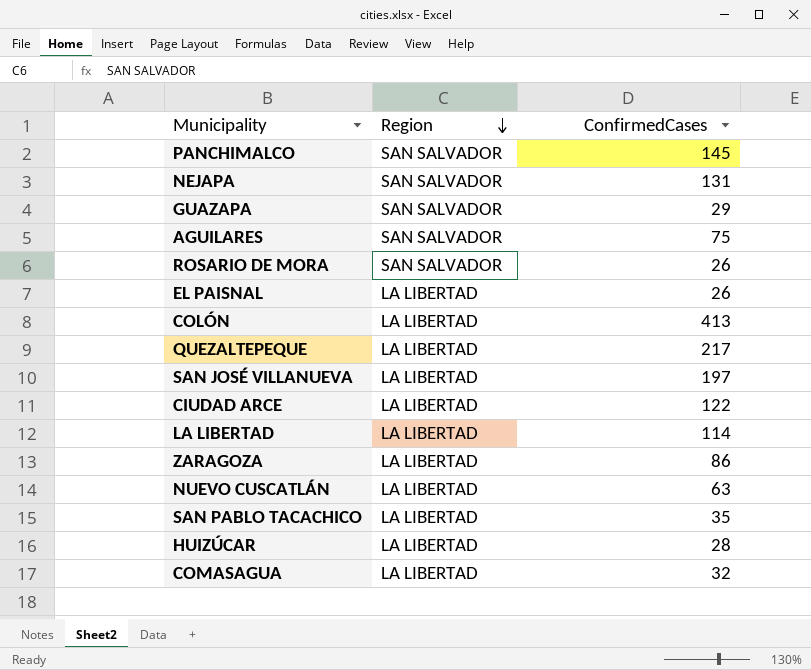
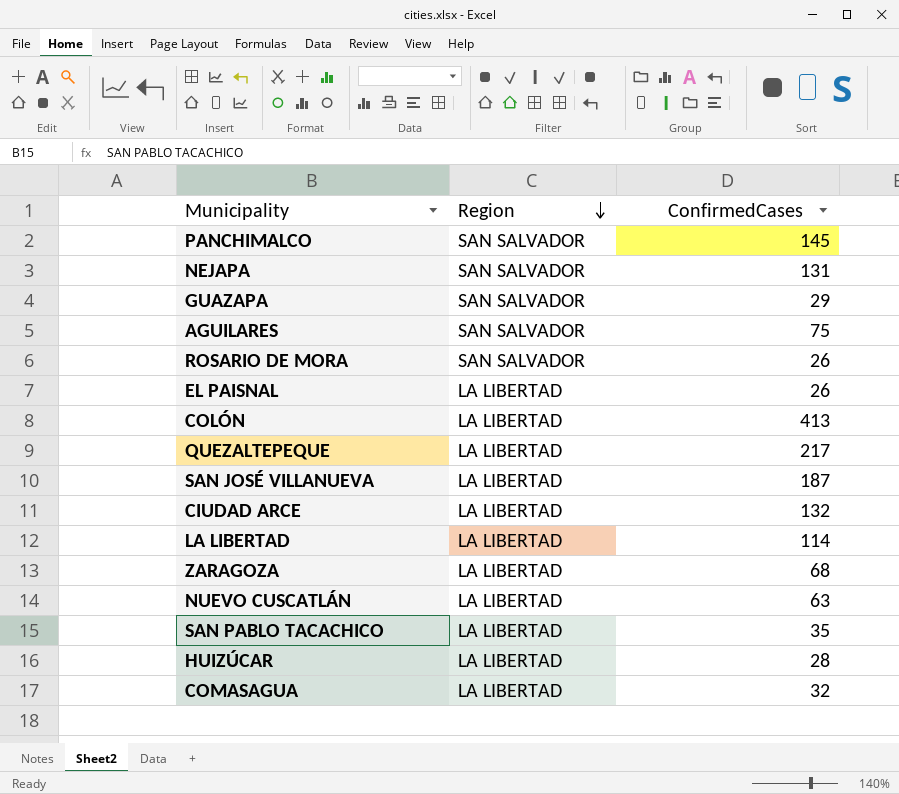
SAN JOSÉ VILLANUEVA | ConfirmedCases: 197 -> 187
CIUDAD ARCE | ConfirmedCases: 122 -> 132
ZARAGOZA | ConfirmedCases: 86 -> 68

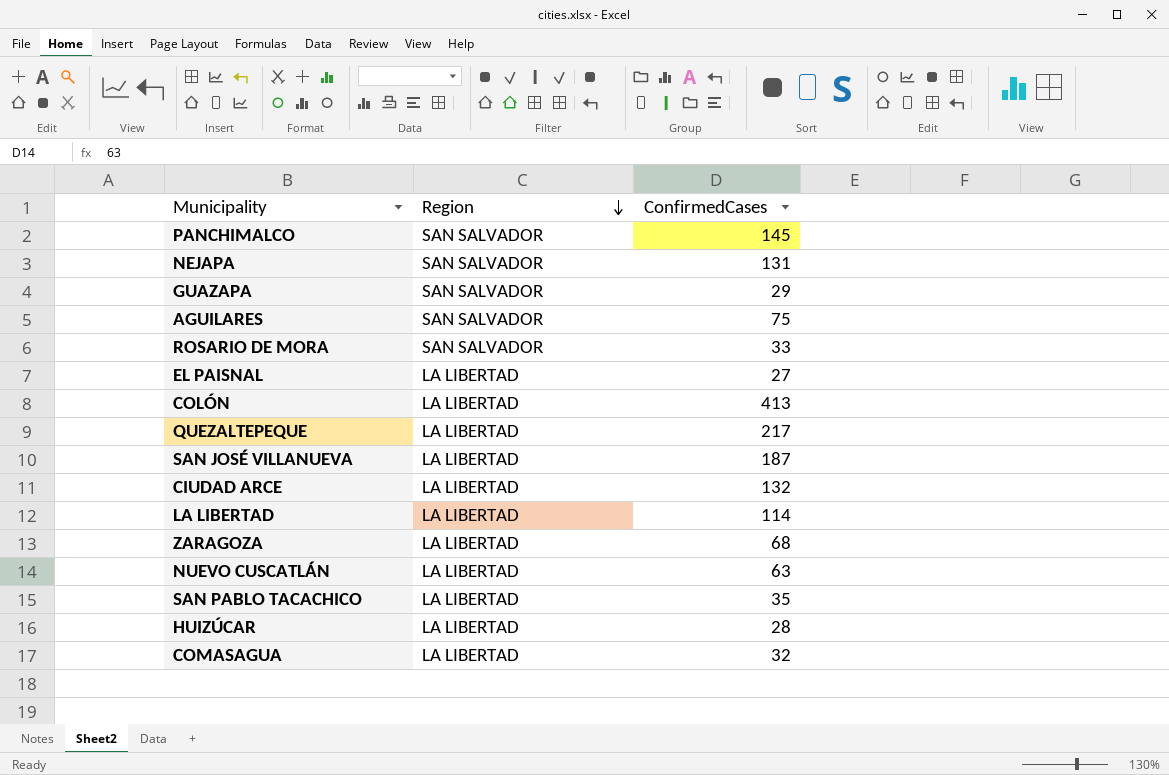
ROSARIO DE MORA | ConfirmedCases: 26 -> 33
EL PAISNAL | ConfirmedCases: 26 -> 27

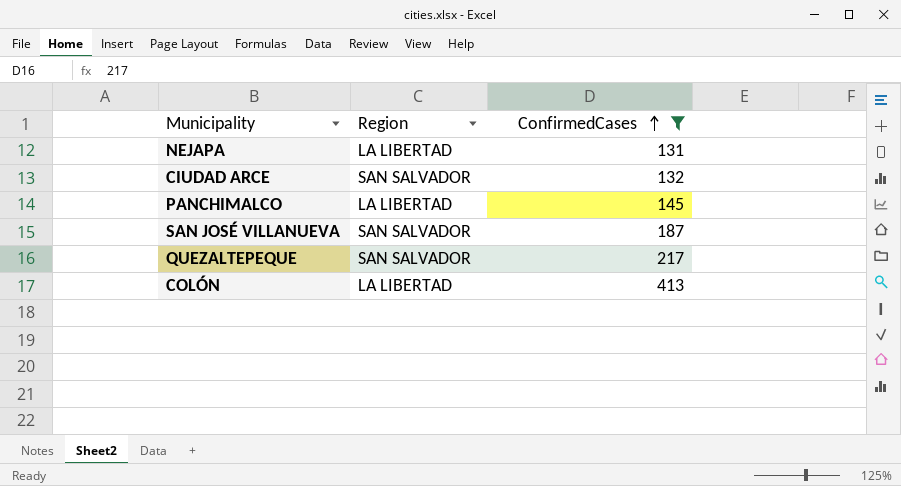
filter: none -> ConfirmedCases >= 131
row order: Region descending -> ConfirmedCases ascending
NEJAPA | Region: SAN SALVADOR -> LA LIBERTAD
CIUDAD ARCE | Region: LA LIBERTAD -> SAN SALVADOR
PANCHIMALCO | Region: SAN SALVADOR -> LA LIBERTAD
SAN JOSÉ VILLANUEVA | Region: LA LIBERTAD -> SAN SALVADOR
QUEZALTEPEQUE | Region: LA LIBERTAD -> SAN SALVADOR

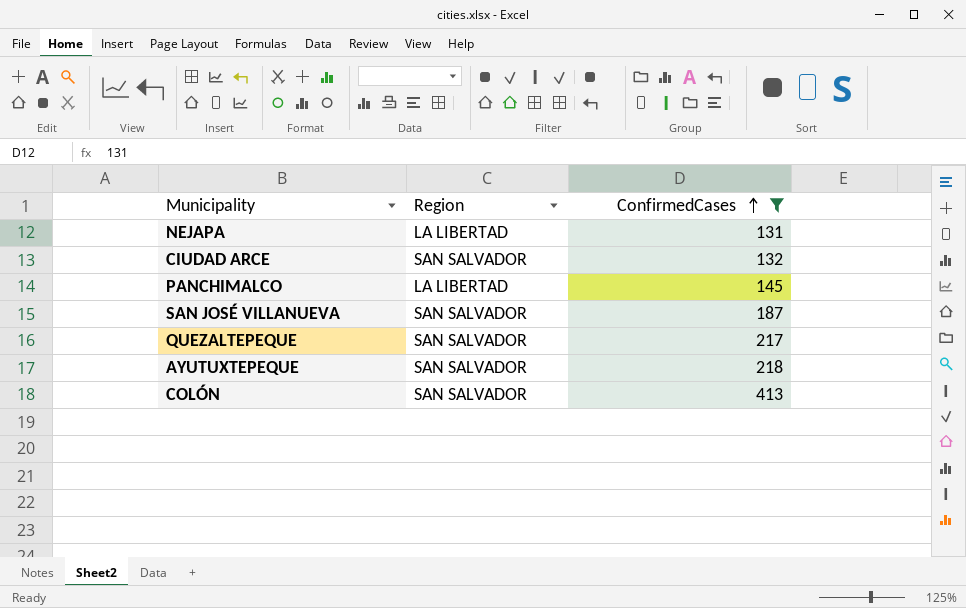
row AYUTUXTEPEQUE: none -> SAN SALVADOR | 218
COLÓN | Region: LA LIBERTAD -> SAN SALVADOR

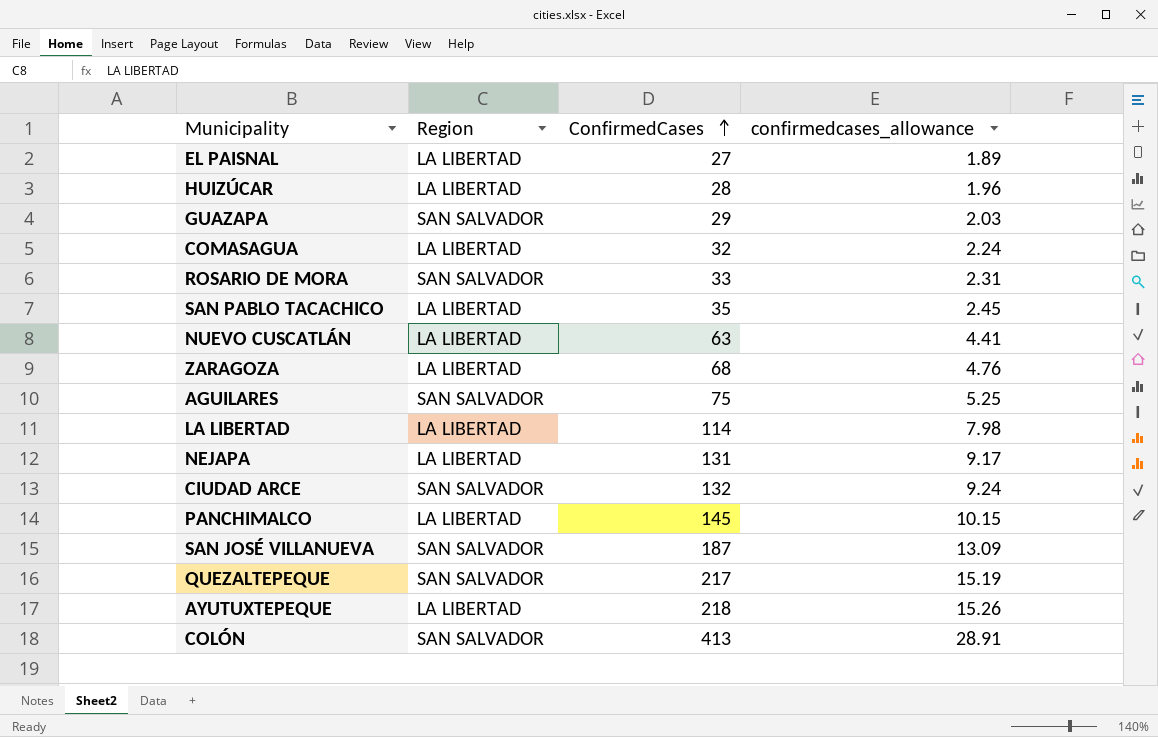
filter: ConfirmedCases >= 131 -> none
column confirmedcases_allowance | formula: none -> [ConfirmedCases] * 0.07
AYUTUXTEPEQUE | Region: SAN SALVADOR -> LA LIBERTAD

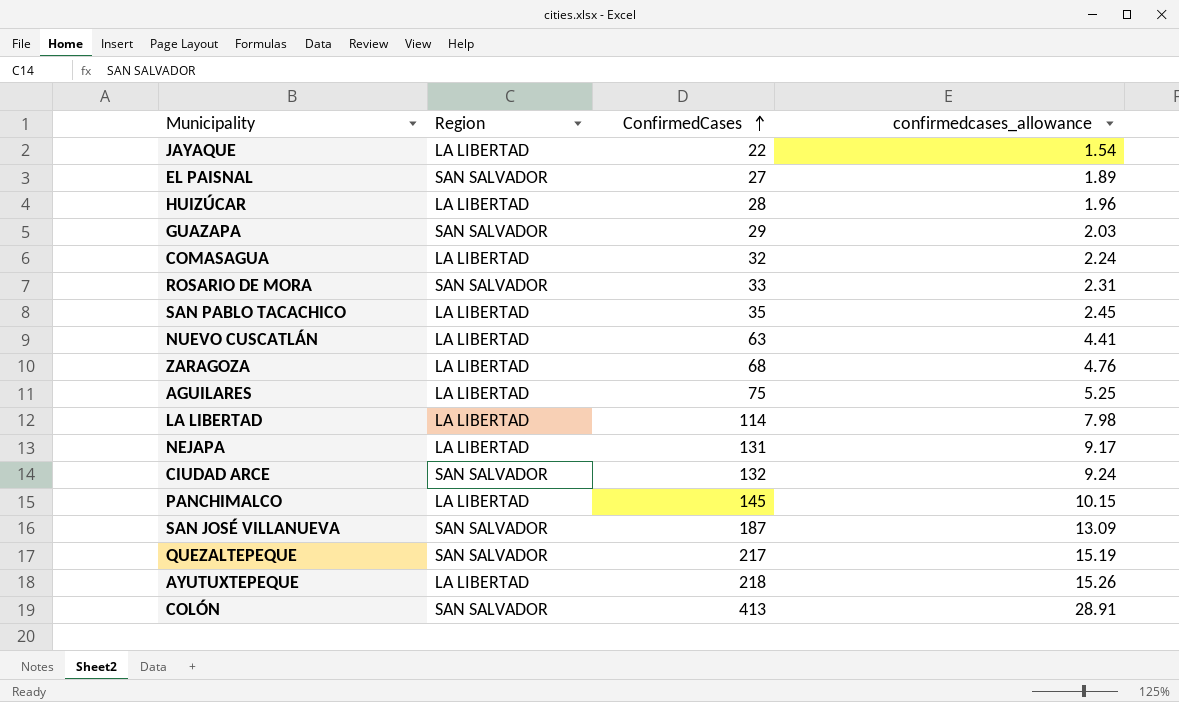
row JAYAQUE: none -> LA LIBERTAD | 22 | 1.54
EL PAISNAL | Region: LA LIBERTAD -> SAN SALVADOR
AGUILARES | Region: SAN SALVADOR -> LA LIBERTAD

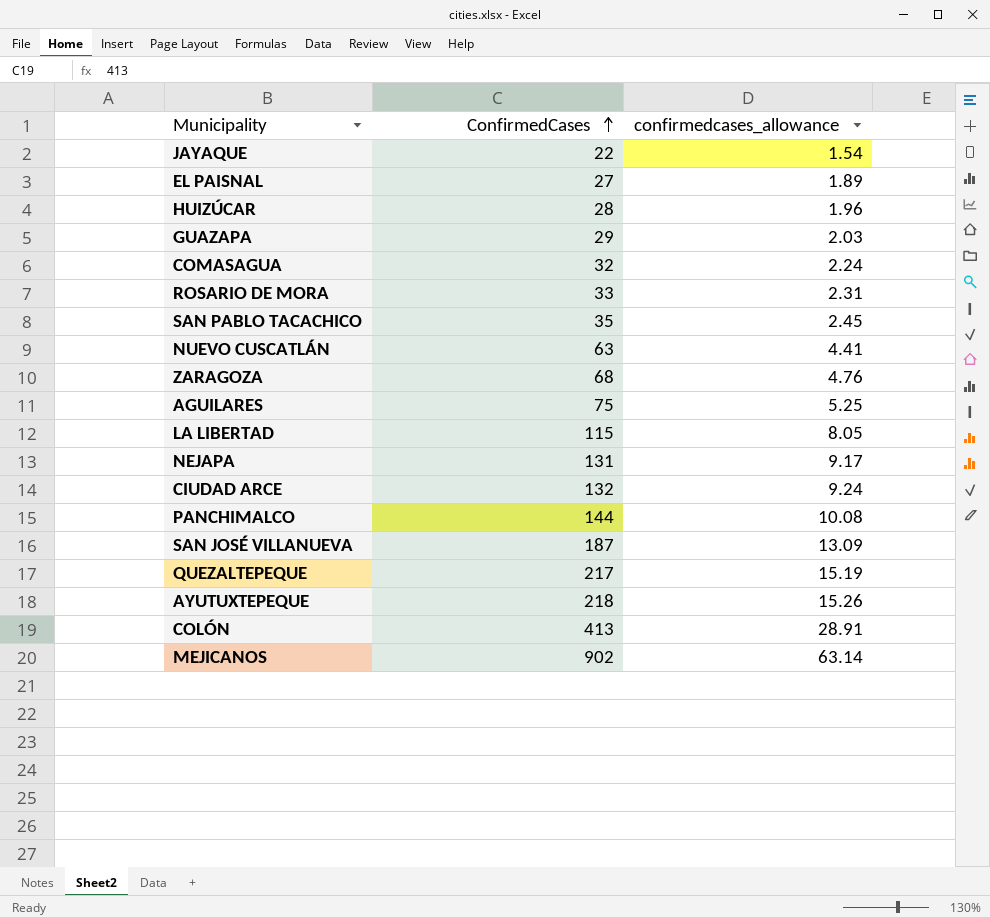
column Region | position: 2 -> none
LA LIBERTAD | ConfirmedCases: 114 -> 115
LA LIBERTAD | confirmedcases_allowance: 7.98 -> 8.05
PANCHIMALCO | ConfirmedCases: 145 -> 144
PANCHIMALCO | confirmedcases_allowance: 10.15 -> 10.08
row MEJICANOS: none -> 902 | 63.14

